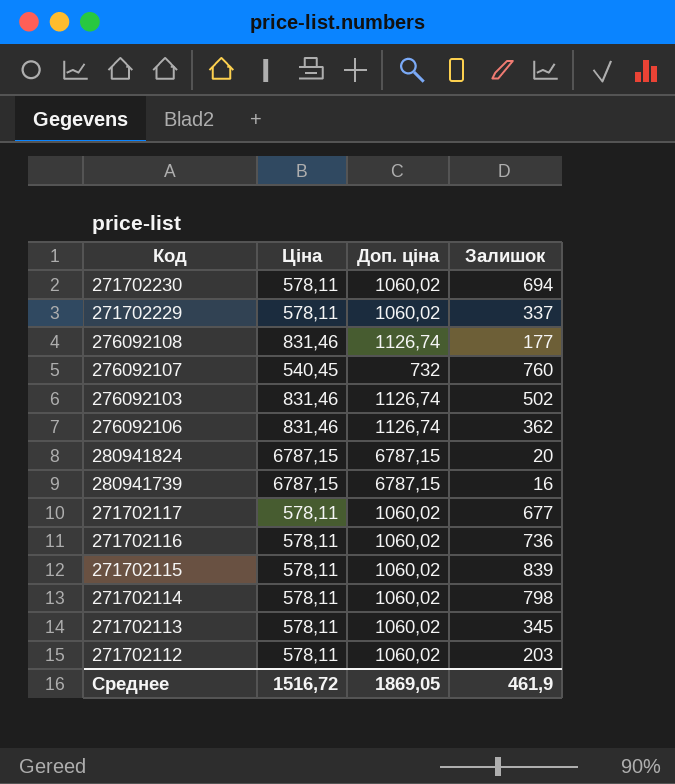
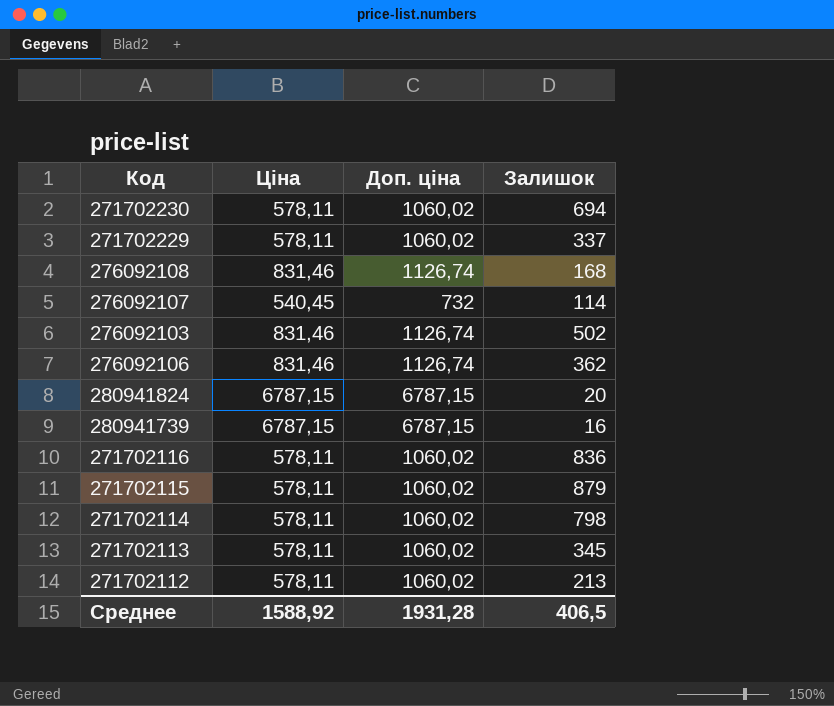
row 271702117: 578,11 | 1060,02 | 677 -> none
276092108 | Залишок: 177 -> 168
276092107 | Залишок: 760 -> 114
271702116 | Залишок: 736 -> 836
271702115 | Залишок: 839 -> 879
271702112 | Залишок: 203 -> 213
Среднее | Ціна: 1516,72 -> 1588,92
Среднее | Доп. ціна: 1869,05 -> 1931,28
Среднее | Залишок: 461,9 -> 406,5

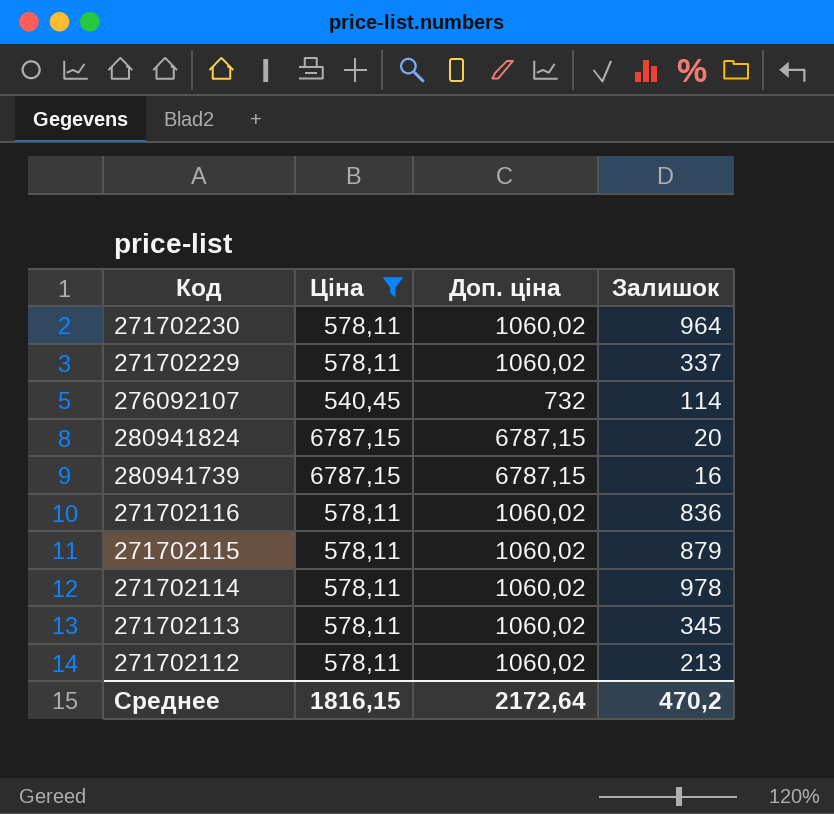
filter: none -> Ціна != 831,46
271702230 | Залишок: 694 -> 964
271702114 | Залишок: 798 -> 978
Среднее | Ціна: 1588,92 -> 1816,15
Среднее | Доп. ціна: 1931,28 -> 2172,64
Среднее | Залишок: 406,5 -> 470,2

